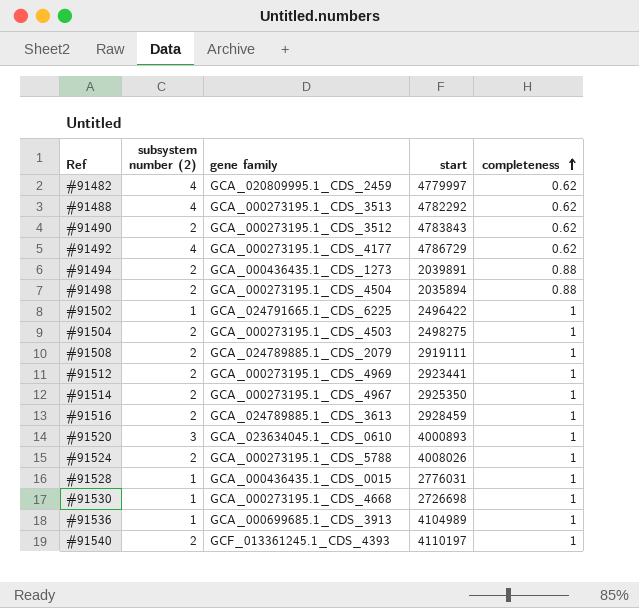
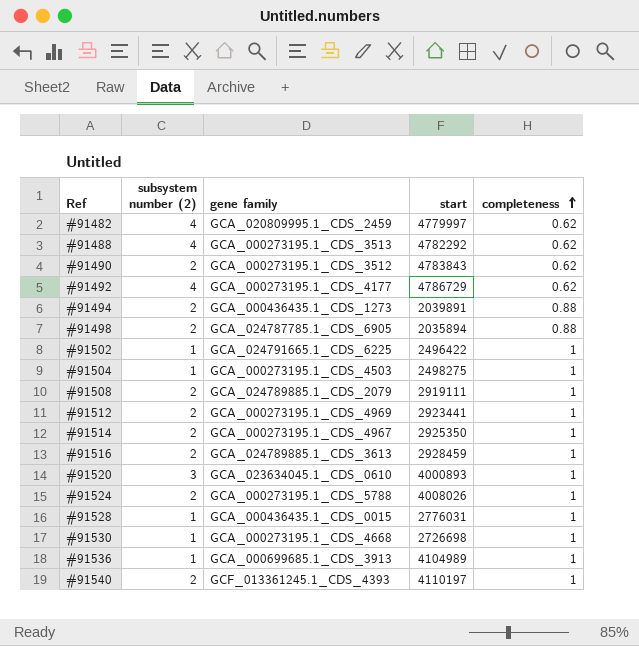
#91498 | gene family: GCA_000273195.1_CDS_4504 -> GCA_024787785.1_CDS_6905
#91504 | subsystem number (2): 2 -> 1

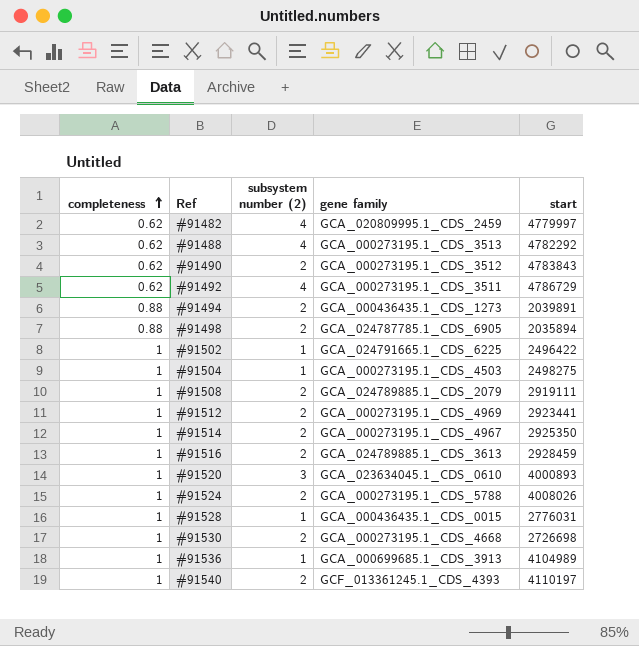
column completeness | position: 5 -> 1
#91492 | gene family: GCA_000273195.1_CDS_4177 -> GCA_000273195.1_CDS_3511
#91530 | subsystem number (2): 1 -> 2

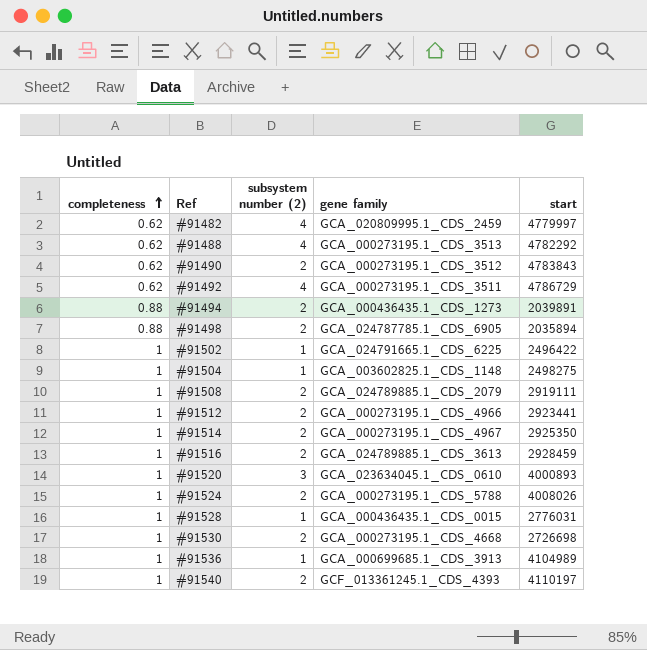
#91504 | gene family: GCA_000273195.1_CDS_4503 -> GCA_003602825.1_CDS_1148
#91512 | gene family: GCA_000273195.1_CDS_4969 -> GCA_000273195.1_CDS_4966

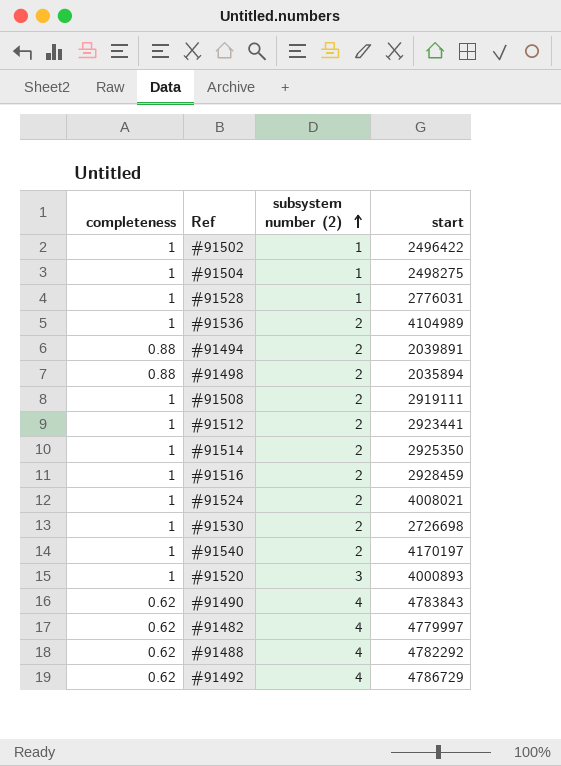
row order: completeness ascending -> subsystem number (2) ascending
column gene family | position: 4 -> none
#91536 | subsystem number (2): 1 -> 2
#91524 | start: 4008026 -> 4008021
#91540 | start: 4110197 -> 4170197
#91490 | subsystem number (2): 2 -> 4

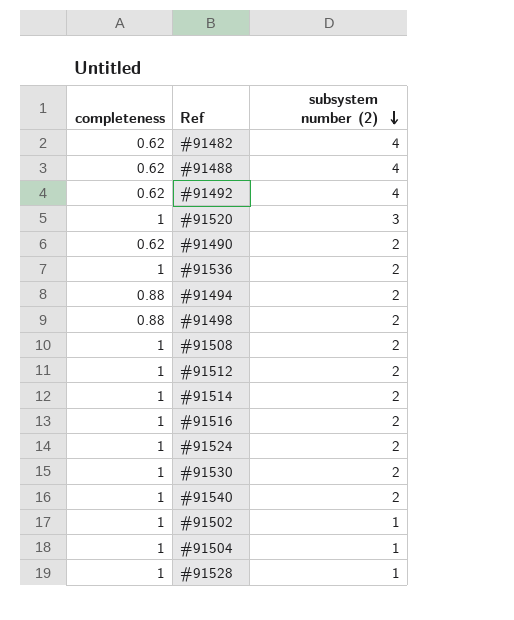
row order: subsystem number (2) ascending -> subsystem number (2) descending
column start | position: 4 -> none
#91490 | subsystem number (2): 4 -> 2

